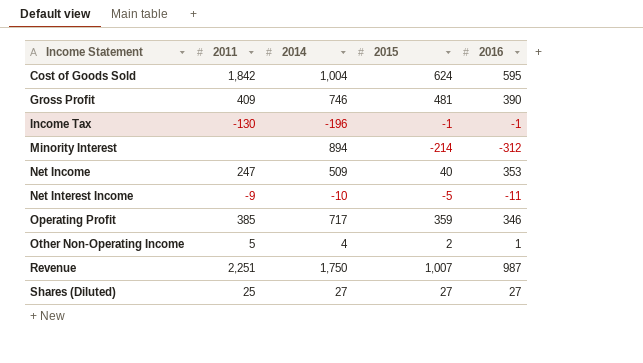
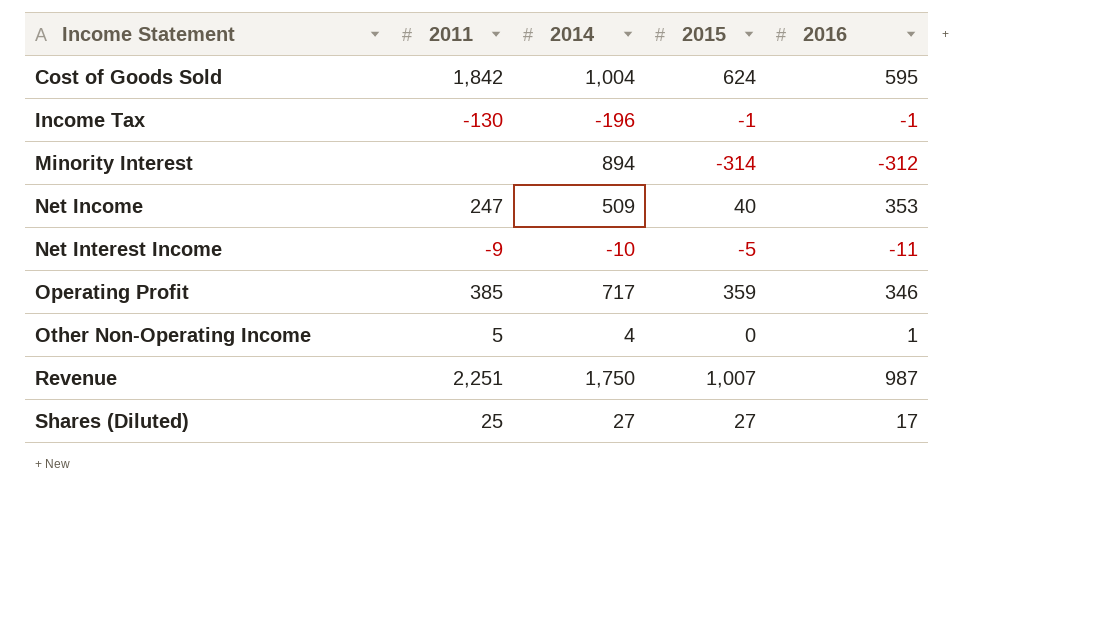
row Gross Profit: 409 | 746 | 481 | 390 -> none
Minority Interest | 2015: -214 -> -314
Other Non-Operating Income | 2015: 2 -> 0
Shares (Diluted) | 2016: 27 -> 17

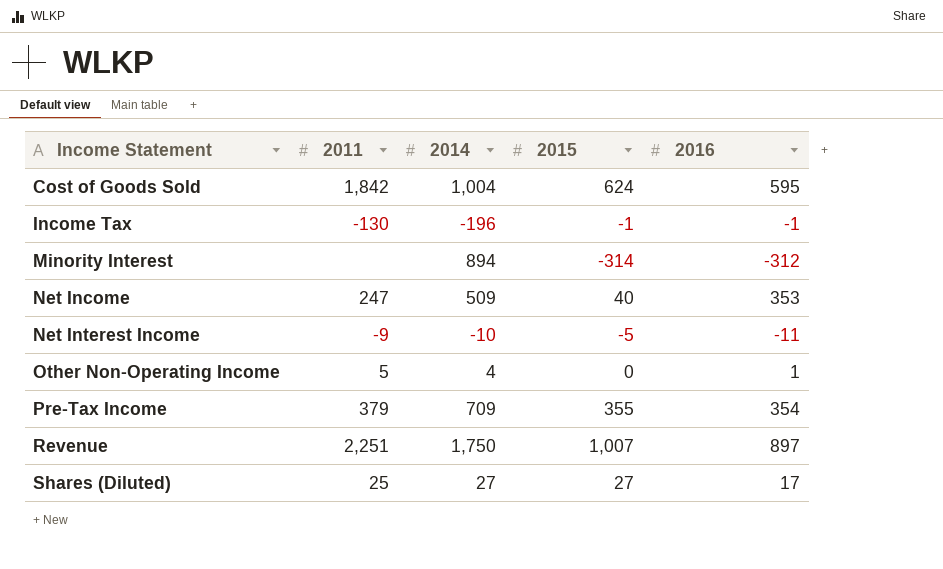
row Operating Profit: 385 | 717 | 359 | 346 -> none
row Pre-Tax Income: none -> 379 | 709 | 355 | 354
Revenue | 2016: 987 -> 897

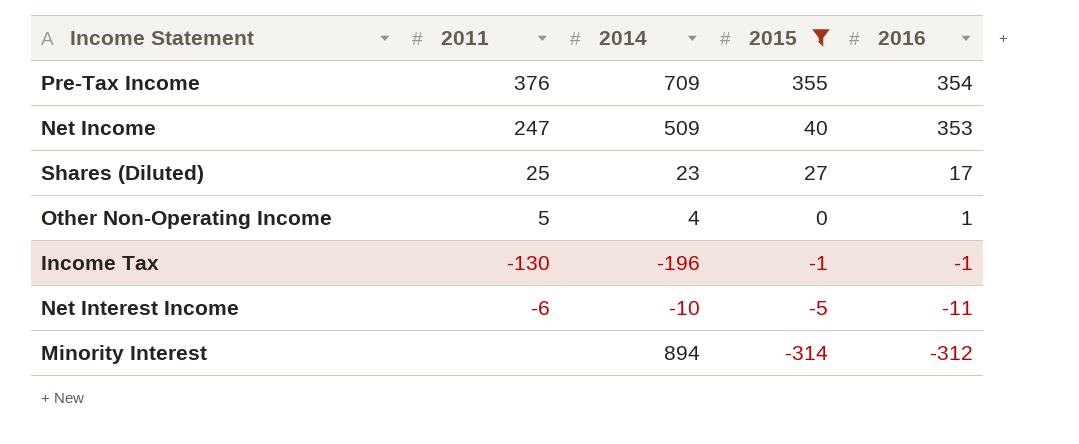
filter: none -> 2015 <= 355
row order: Income Statement ascending -> 2015 descending
Pre-Tax Income | 2011: 379 -> 376
Shares (Diluted) | 2014: 27 -> 23
Net Interest Income | 2011: -9 -> -6

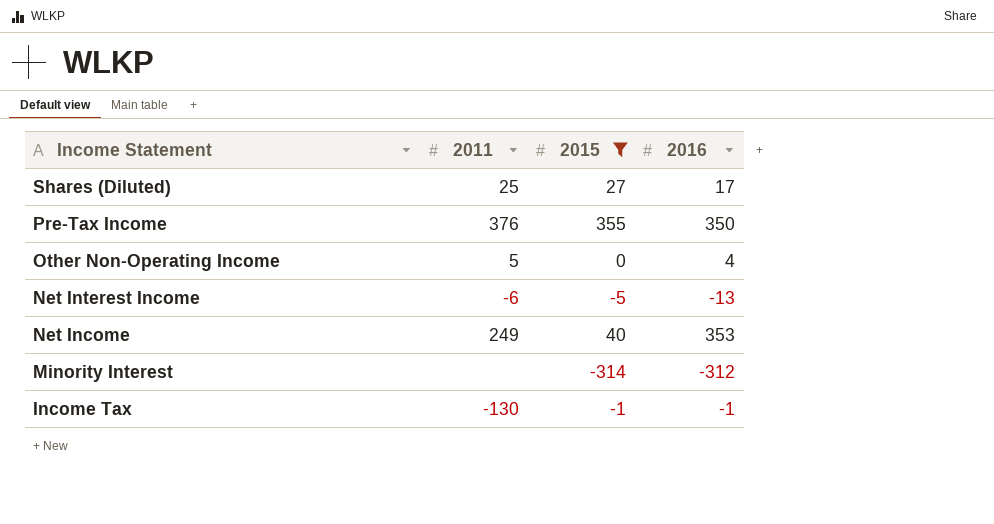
row order: 2015 descending -> Income Statement descending
column 2014 | position: 3 -> none
Pre-Tax Income | 2016: 354 -> 350
Other Non-Operating Income | 2016: 1 -> 4
Net Interest Income | 2016: -11 -> -13
Net Income | 2011: 247 -> 249

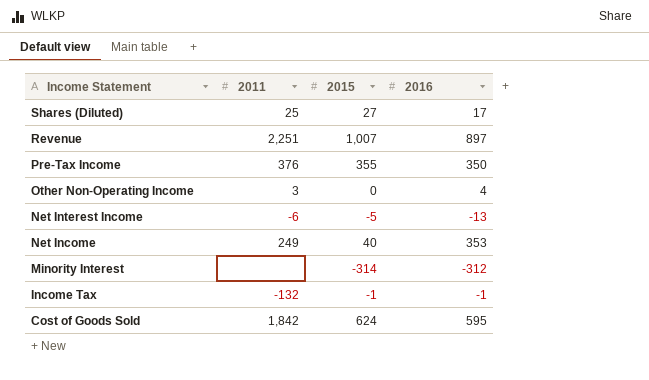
filter: 2015 <= 355 -> none
Other Non-Operating Income | 2011: 5 -> 3
Income Tax | 2011: -130 -> -132

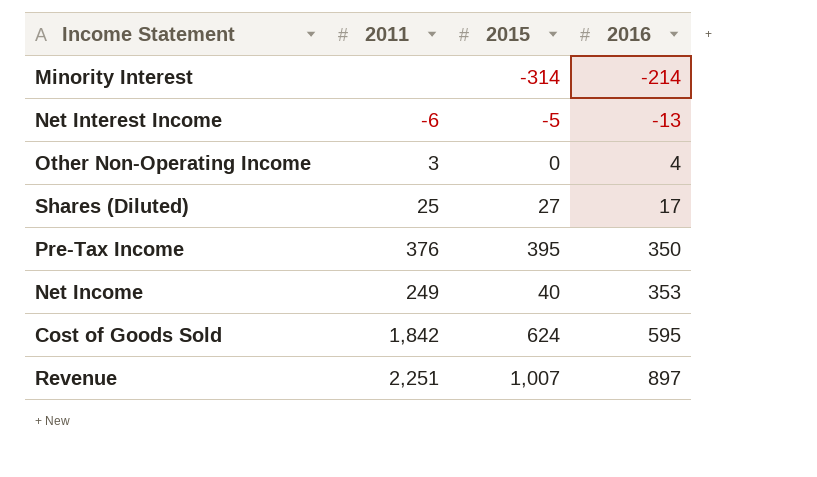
row order: Income Statement descending -> 2016 ascending
row Income Tax: -132 | -1 | -1 -> none
Minority Interest | 2016: -312 -> -214
Pre-Tax Income | 2015: 355 -> 395

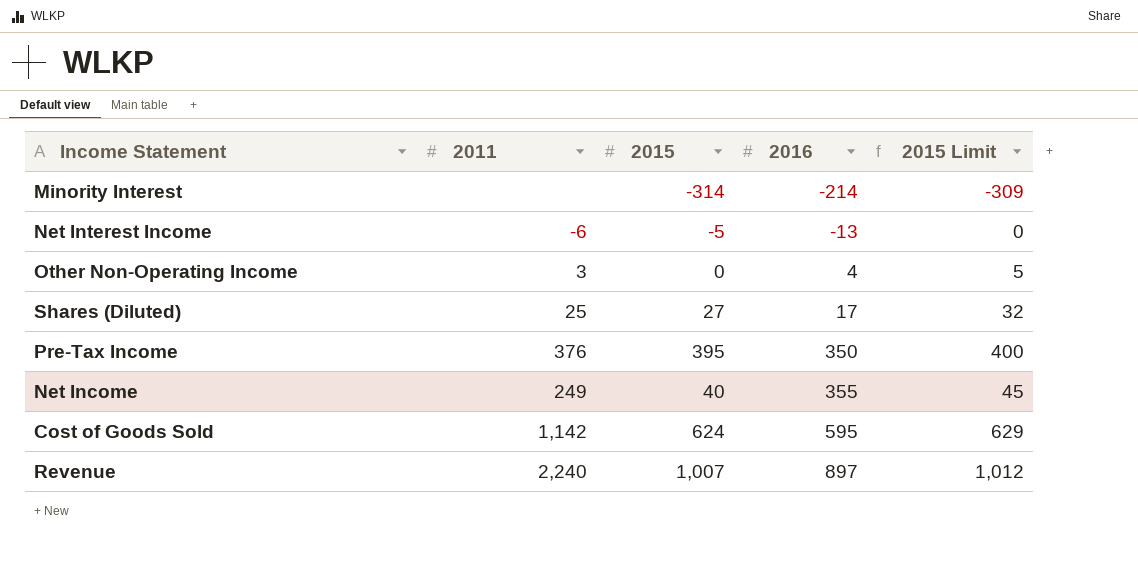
column 2015 Limit | formula: none -> [2015] + 5
Net Income | 2016: 353 -> 355
Cost of Goods Sold | 2011: 1,842 -> 1,142
Revenue | 2011: 2,251 -> 2,240

